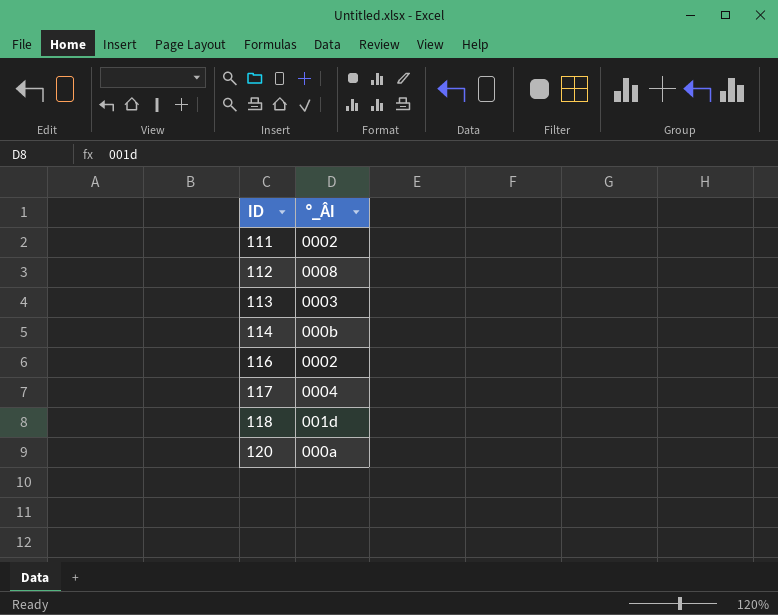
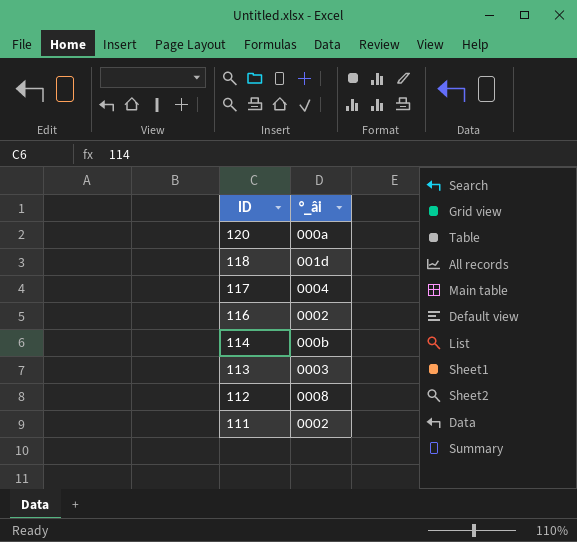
row order: ID ascending -> ID descending
column name: °_ÂI -> °_âi

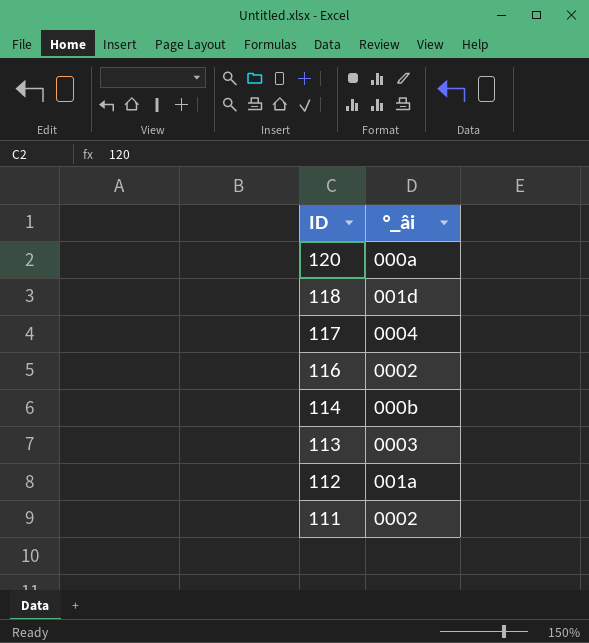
112 | °_âi: 0008 -> 001a

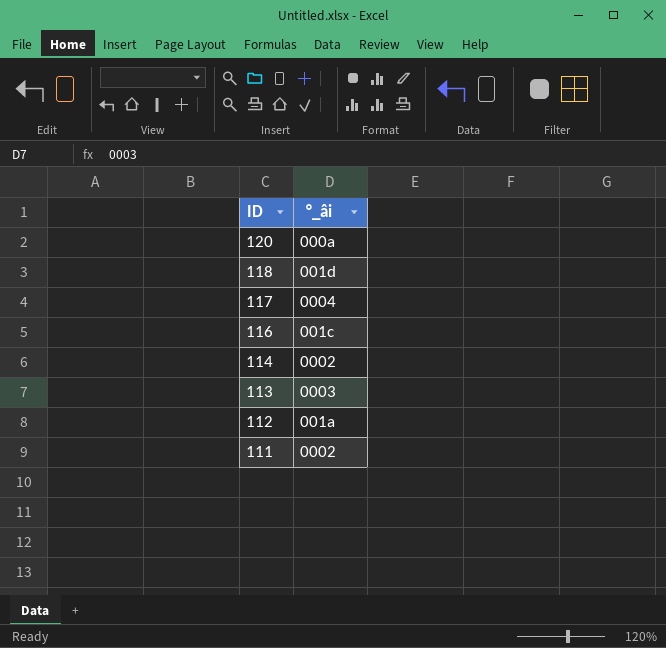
116 | °_âi: 0002 -> 001c
114 | °_âi: 000b -> 0002

